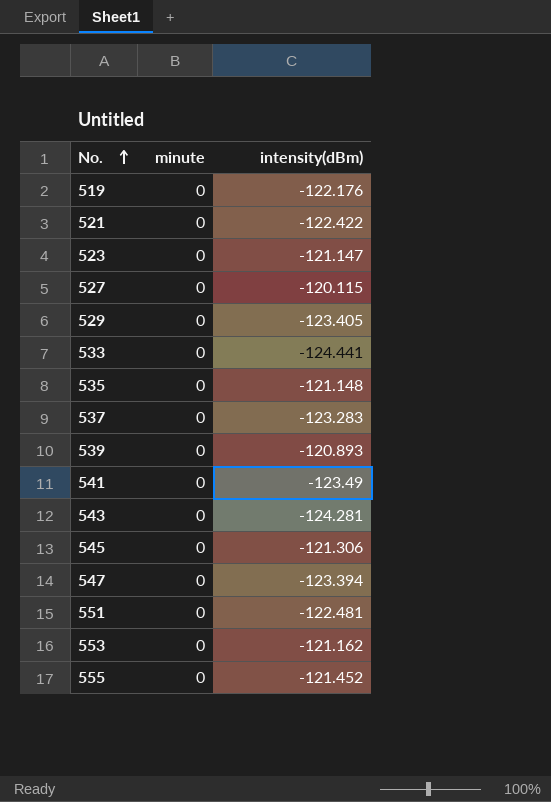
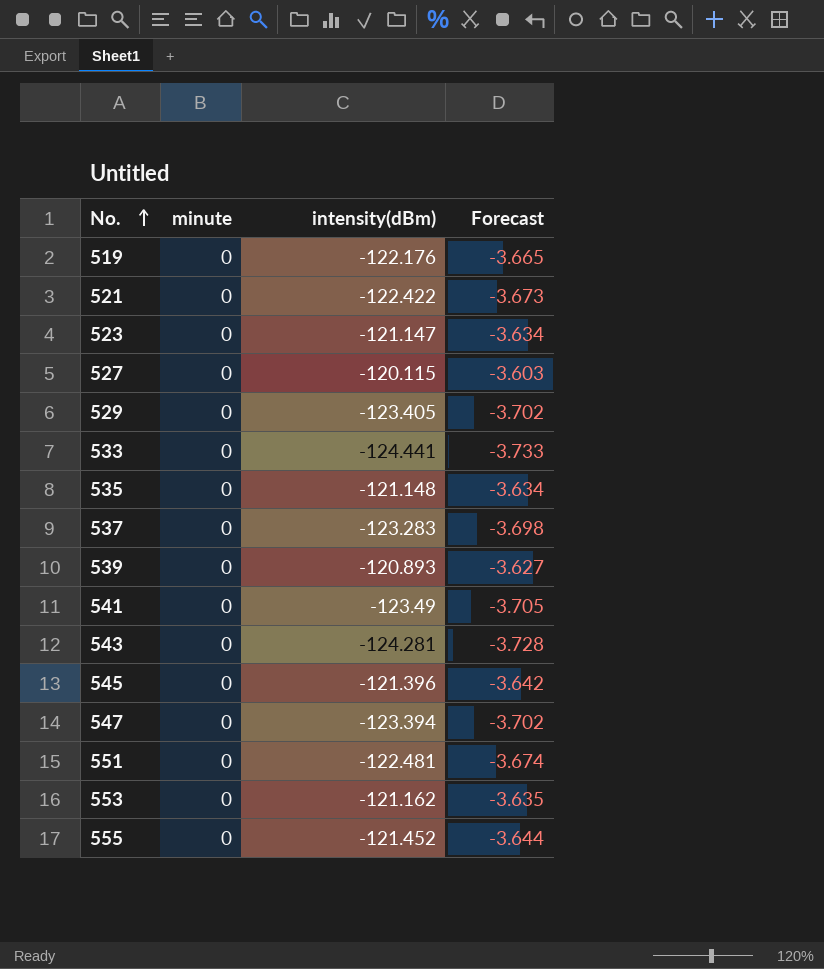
column Forecast | formula: none -> [intensity(dBm)] * 0.03
545 | intensity(dBm): -121.306 -> -121.396

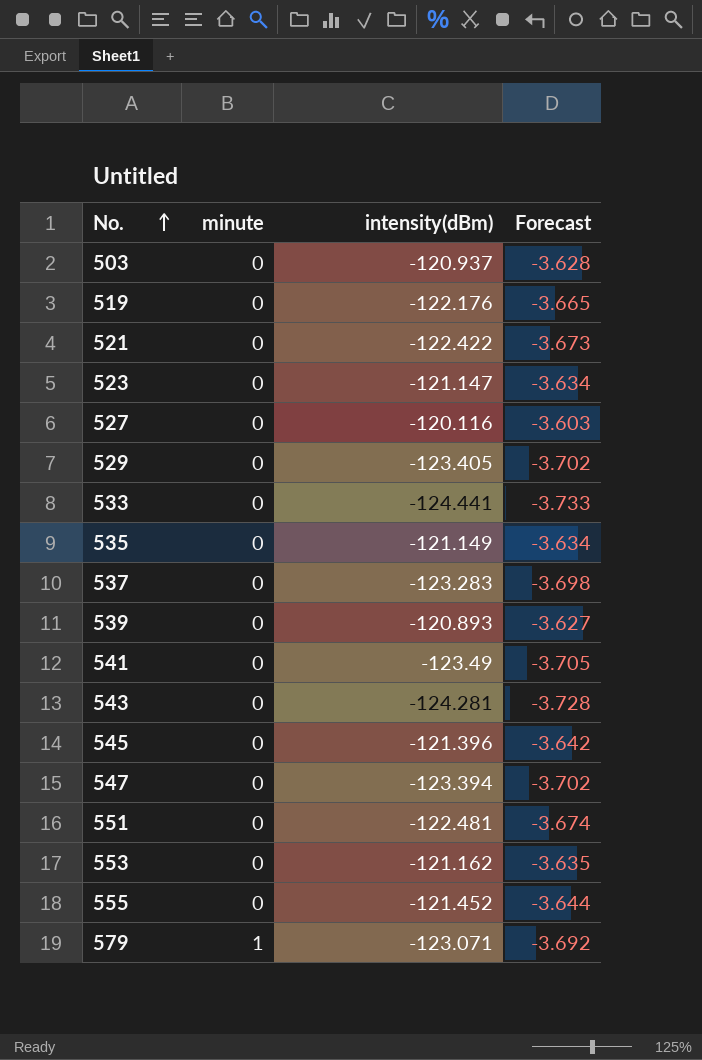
row 503: none -> 0 | -120.937 | -3.628
527 | intensity(dBm): -120.115 -> -120.116
535 | intensity(dBm): -121.148 -> -121.149
row 579: none -> 1 | -123.071 | -3.692

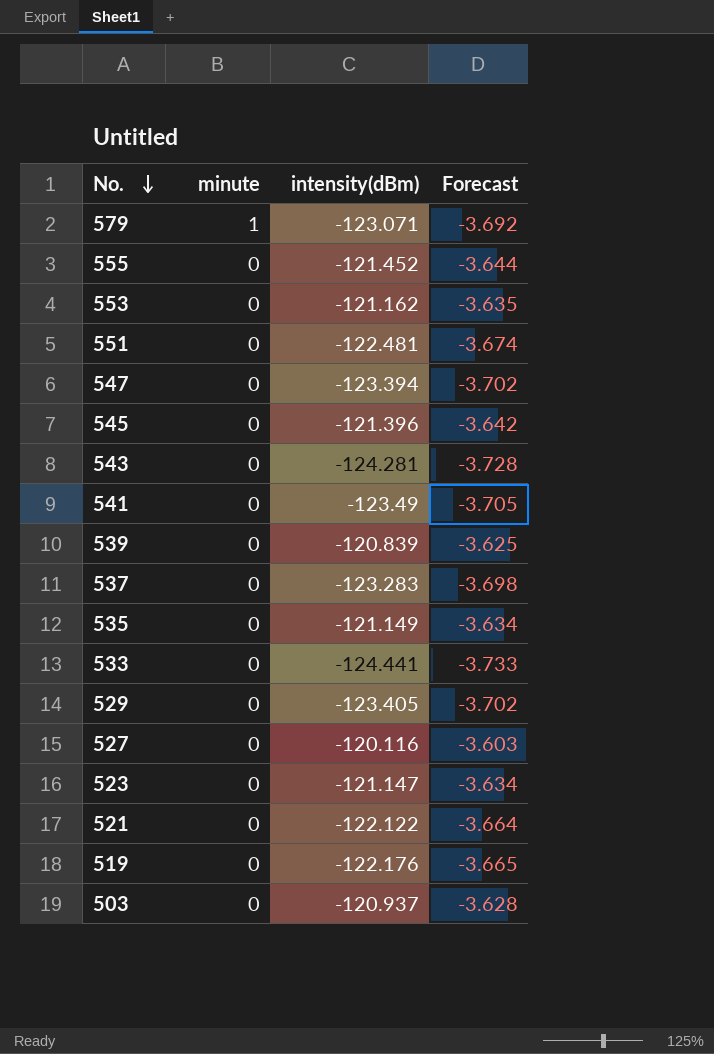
row order: No. ascending -> No. descending
539 | intensity(dBm): -120.893 -> -120.839
539 | Forecast: -3.627 -> -3.625
521 | intensity(dBm): -122.422 -> -122.122
521 | Forecast: -3.673 -> -3.664

